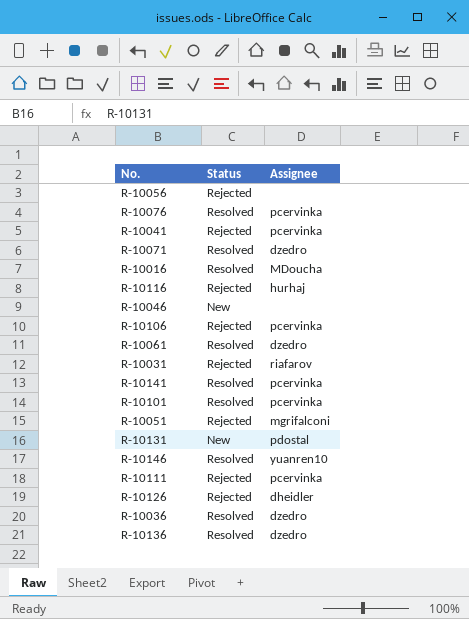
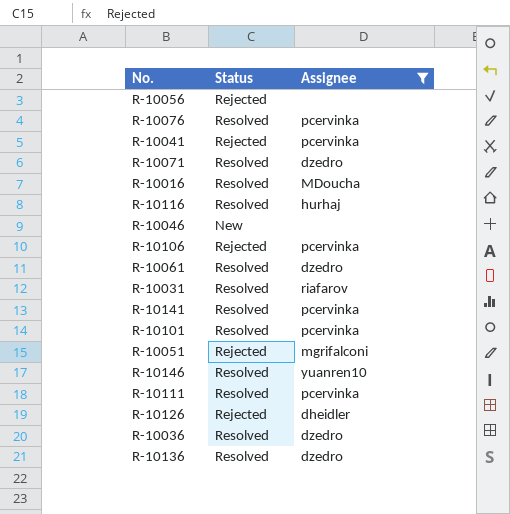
filter: none -> Assignee != pdostal
R-10116 | Status: Rejected -> Resolved
R-10031 | Status: Rejected -> Resolved
R-10111 | Status: Rejected -> Resolved

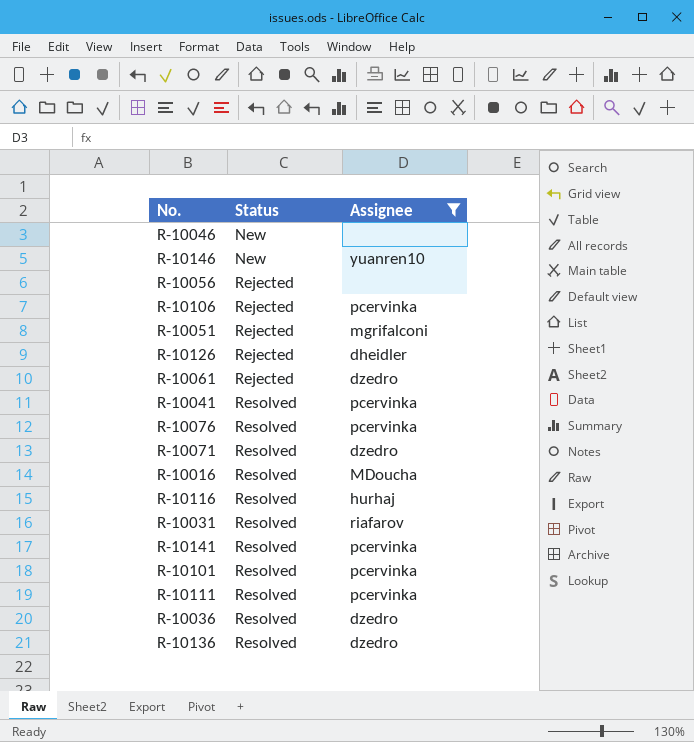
row order: none -> Status ascending
R-10146 | Status: Resolved -> New
R-10061 | Status: Resolved -> Rejected
R-10041 | Status: Rejected -> Resolved

